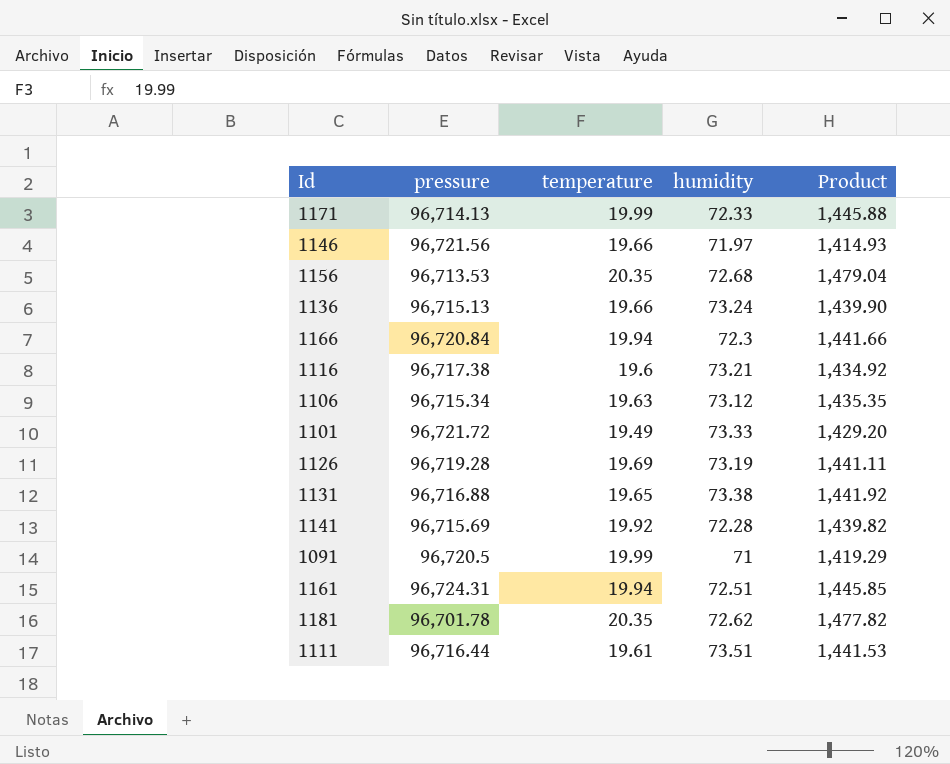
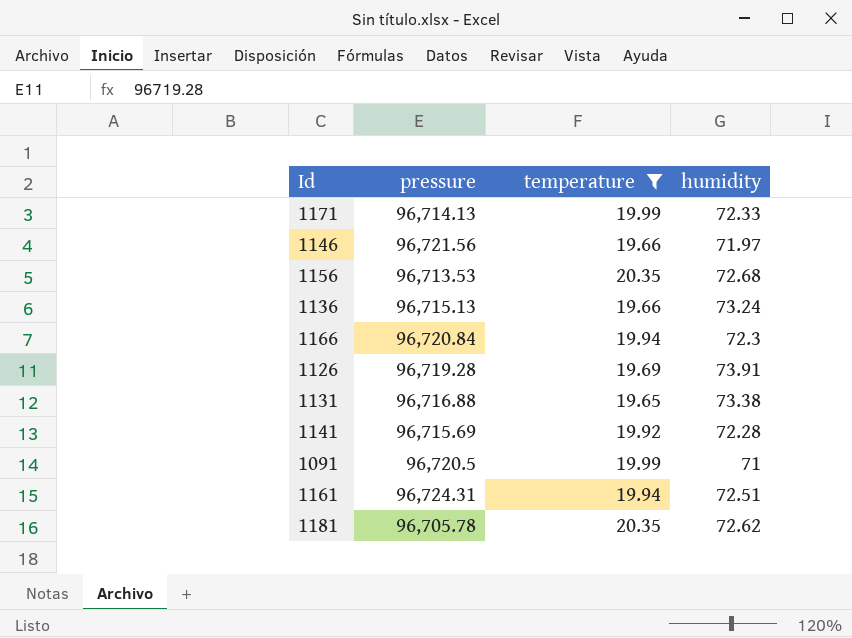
filter: none -> temperature >= 19.65
column Product | formula: [temperature] * [humidity] -> none
1126 | humidity: 73.19 -> 73.91
1181 | pressure: 96,701.78 -> 96,705.78

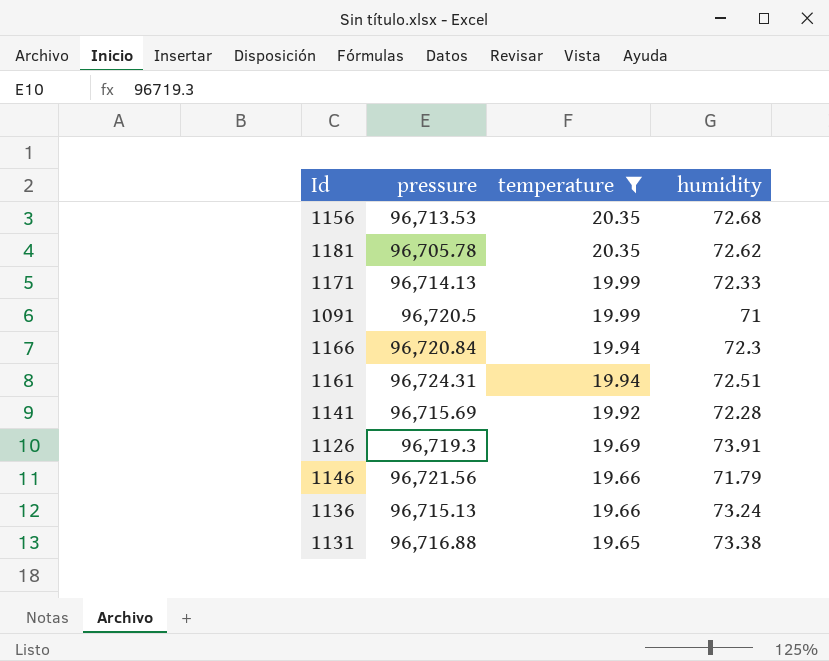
row order: none -> temperature descending
1126 | pressure: 96,719.28 -> 96,719.3
1146 | humidity: 71.97 -> 71.79

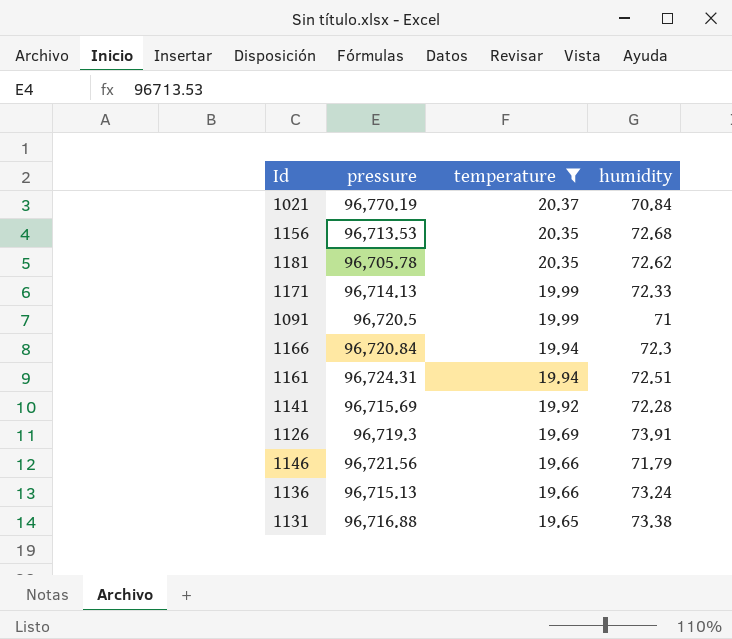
row 1021: none -> 96,770.19 | 20.37 | 70.84

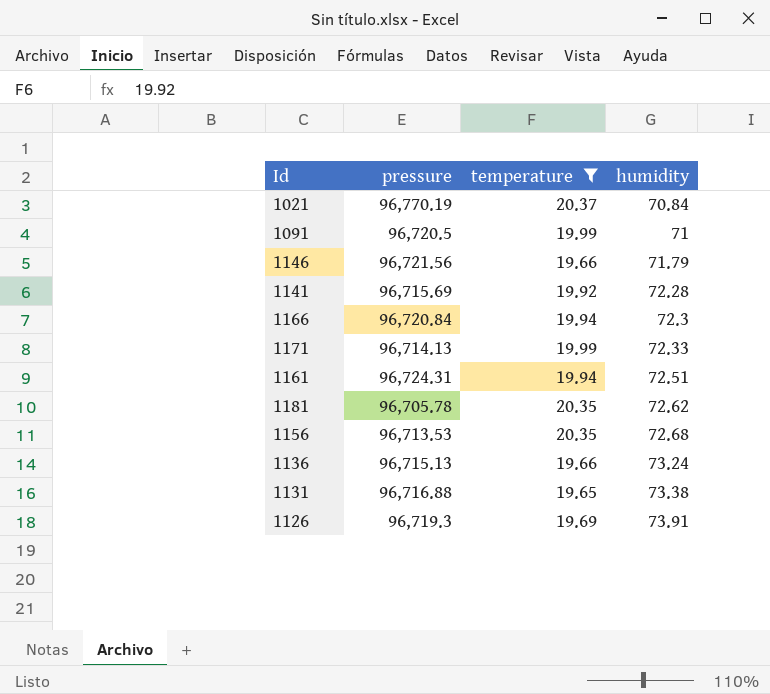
row order: temperature descending -> humidity ascending

